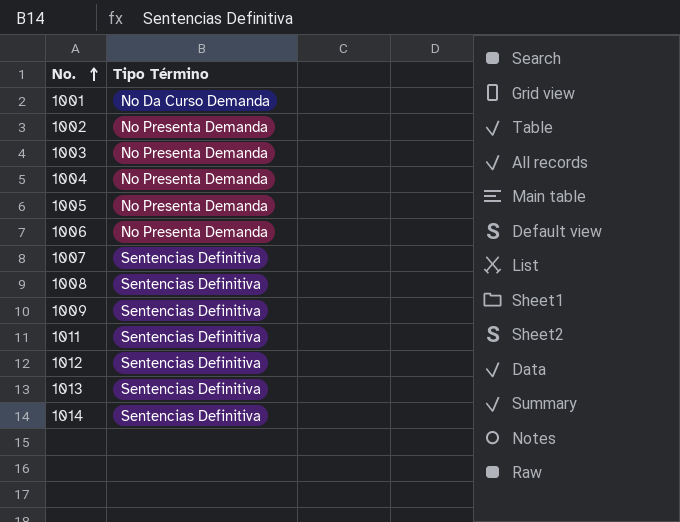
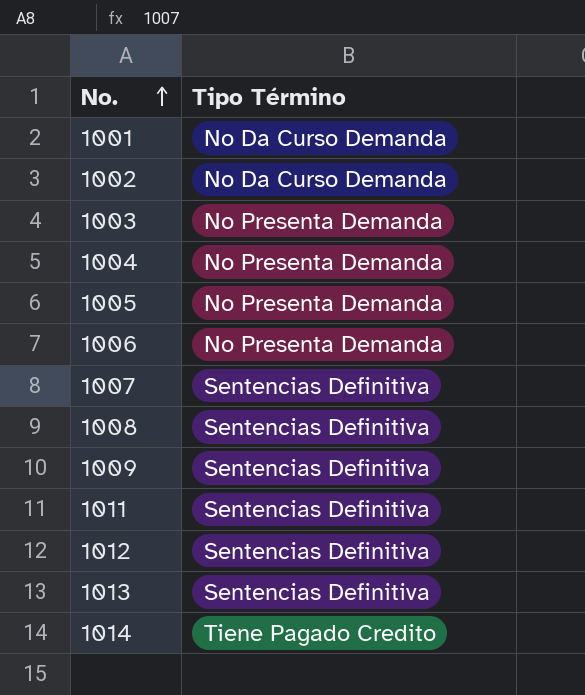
1002 | Tipo Término: No Presenta Demanda -> No Da Curso Demanda
1014 | Tipo Término: Sentencias Definitiva -> Tiene Pagado Credito

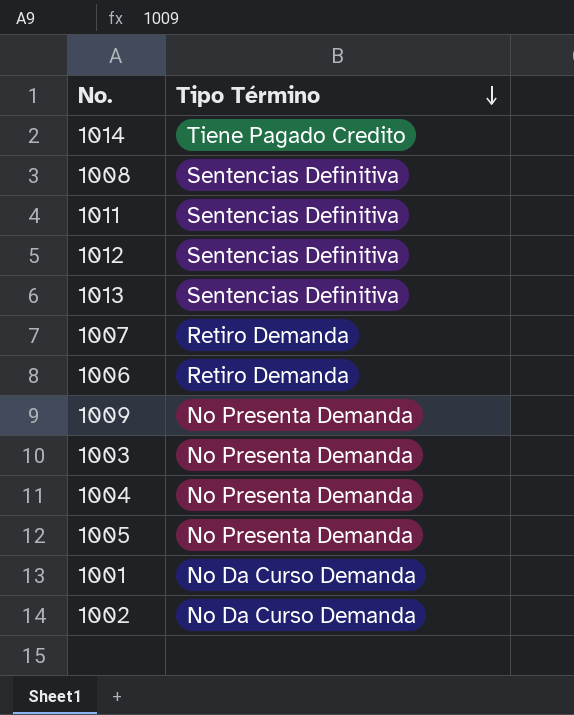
row order: No. ascending -> Tipo Término descending
1007 | Tipo Término: Sentencias Definitiva -> Retiro Demanda
1006 | Tipo Término: No Presenta Demanda -> Retiro Demanda
1009 | Tipo Término: Sentencias Definitiva -> No Presenta Demanda

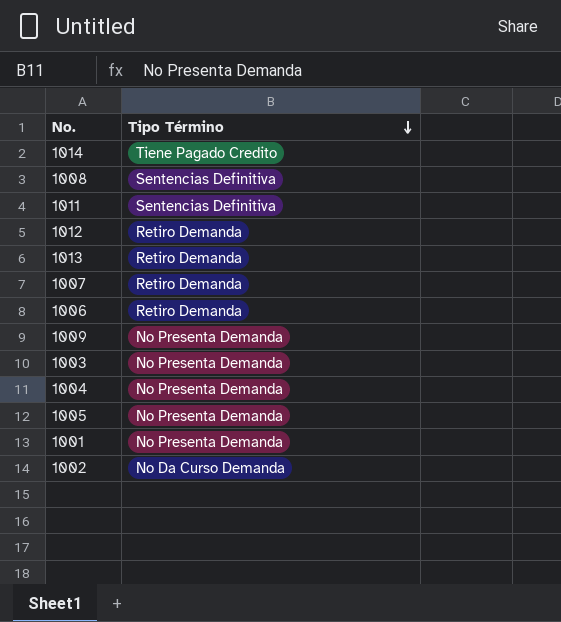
1012 | Tipo Término: Sentencias Definitiva -> Retiro Demanda
1013 | Tipo Término: Sentencias Definitiva -> Retiro Demanda
1001 | Tipo Término: No Da Curso Demanda -> No Presenta Demanda

